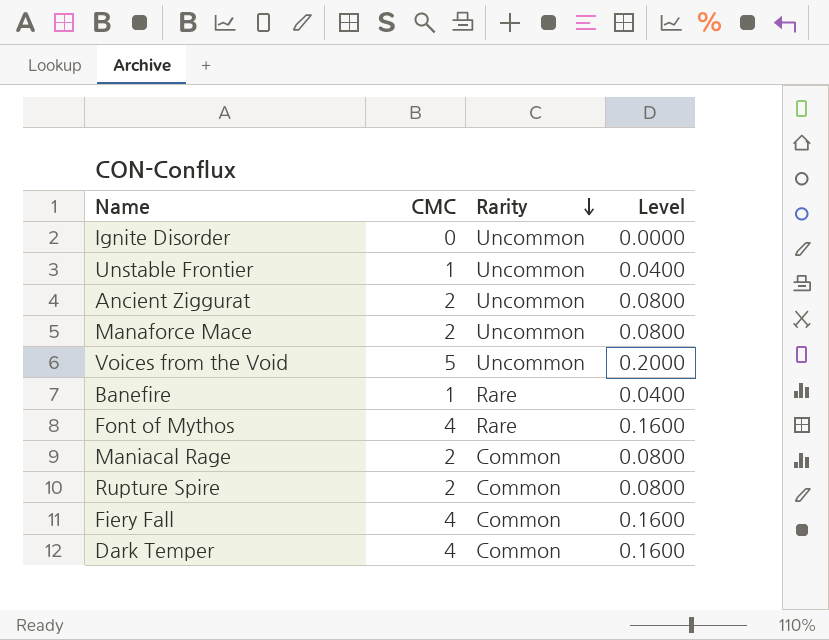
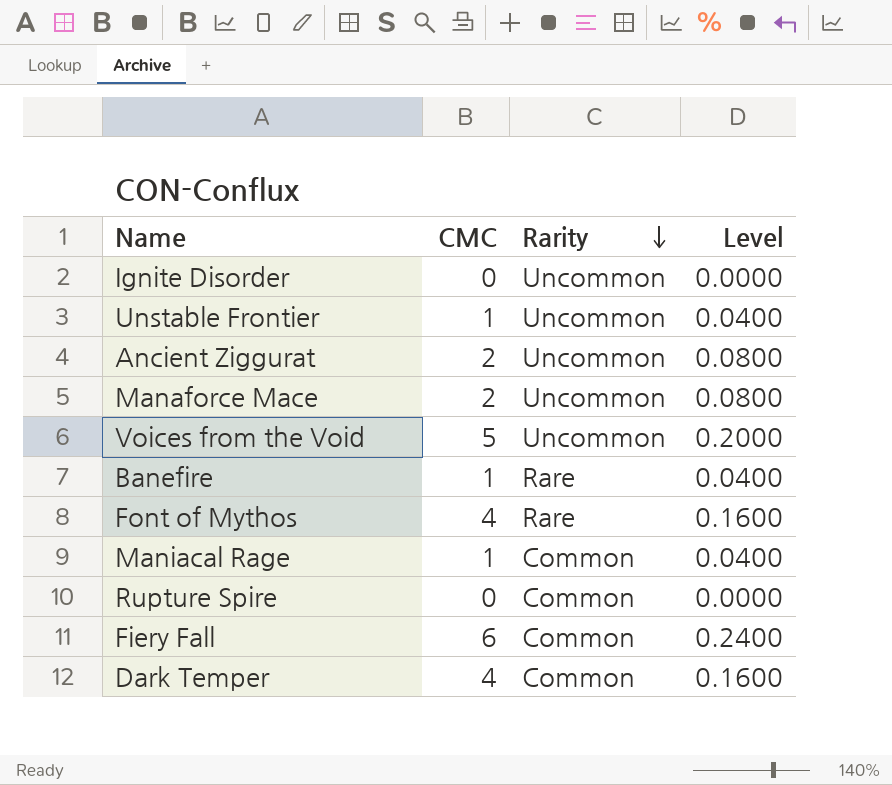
Maniacal Rage | CMC: 2 -> 1
Maniacal Rage | Level: 0.0800 -> 0.0400
Rupture Spire | CMC: 2 -> 0
Rupture Spire | Level: 0.0800 -> 0.0000
Fiery Fall | CMC: 4 -> 6
Fiery Fall | Level: 0.1600 -> 0.2400

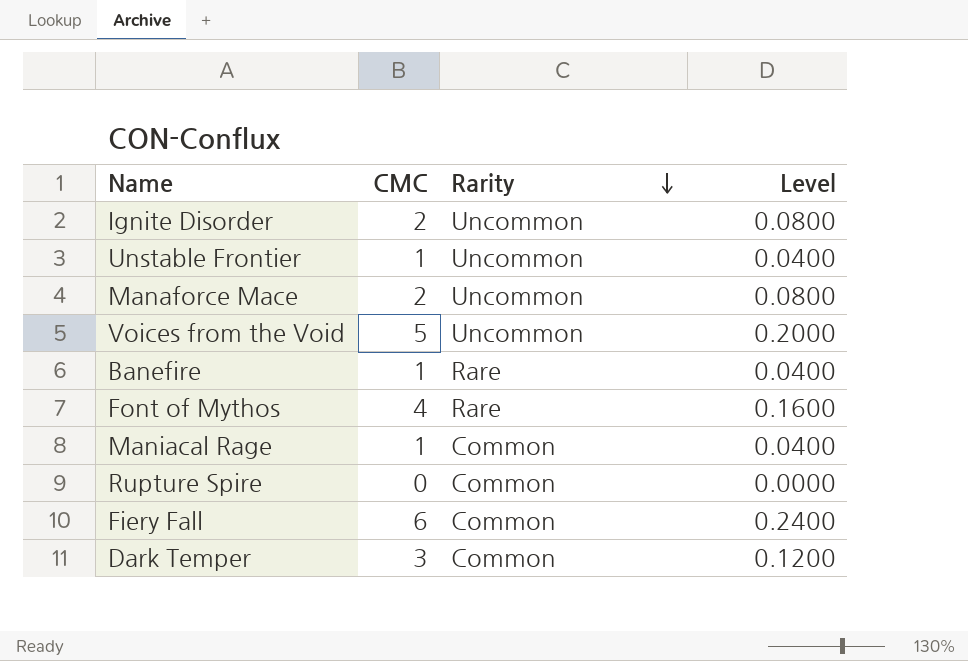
row Ancient Ziggurat: 2 | Uncommon | 0.0800 -> none
Ignite Disorder | CMC: 0 -> 2
Ignite Disorder | Level: 0.0000 -> 0.0800
Dark Temper | CMC: 4 -> 3
Dark Temper | Level: 0.1600 -> 0.1200

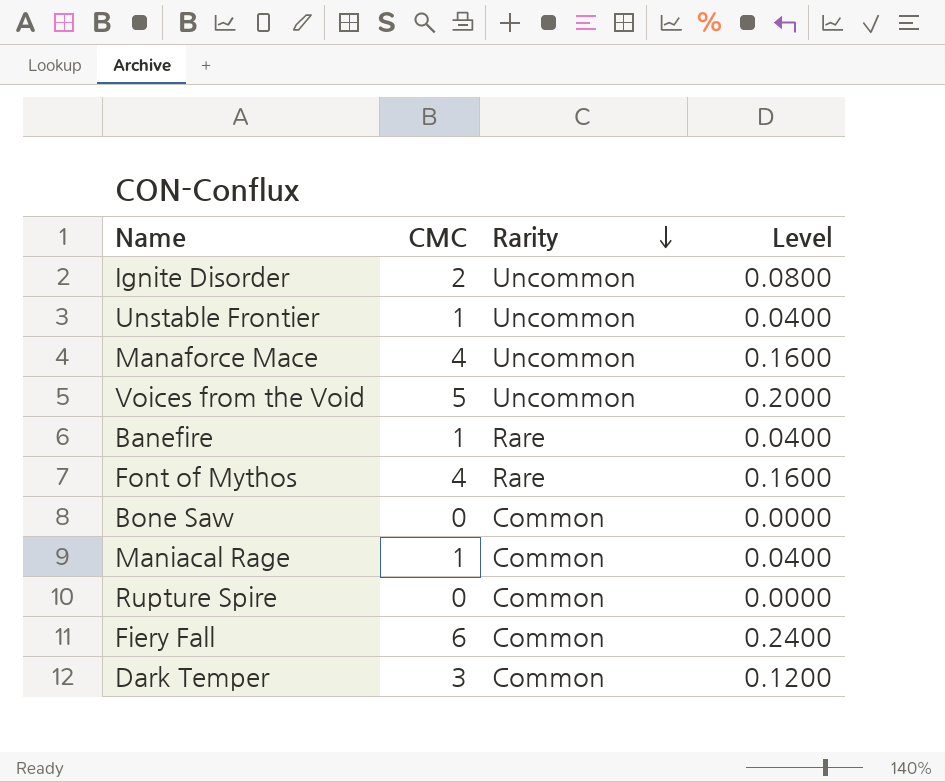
Manaforce Mace | CMC: 2 -> 4
Manaforce Mace | Level: 0.0800 -> 0.1600
row Bone Saw: none -> 0 | Common | 0.0000

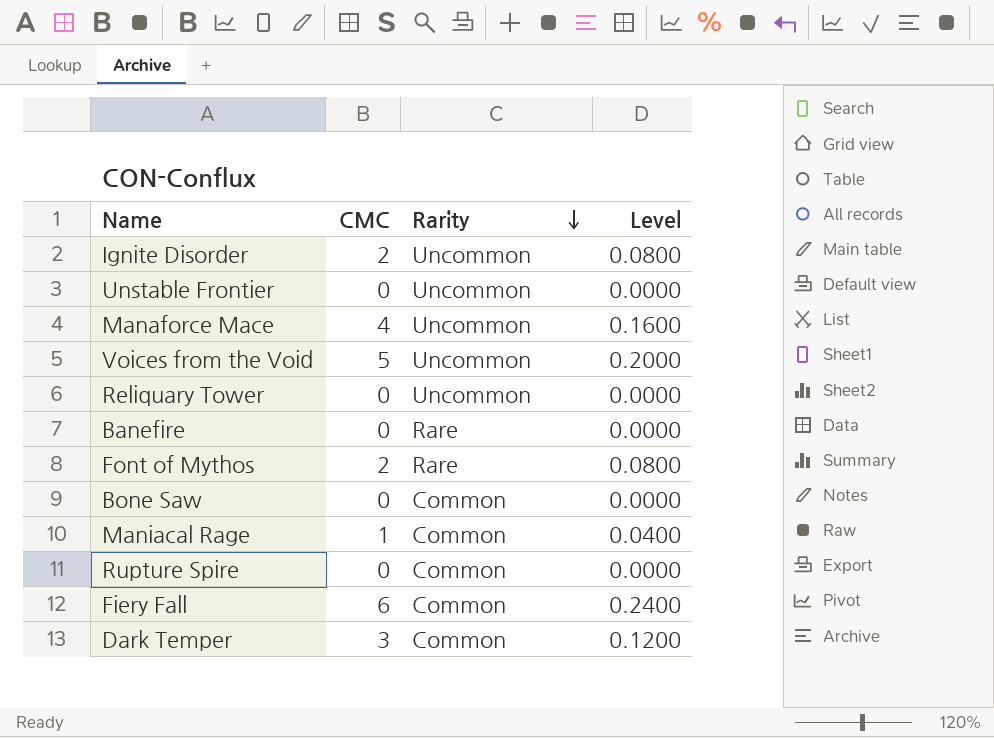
Unstable Frontier | CMC: 1 -> 0
Unstable Frontier | Level: 0.0400 -> 0.0000
row Reliquary Tower: none -> 0 | Uncommon | 0.0000
Banefire | CMC: 1 -> 0
Banefire | Level: 0.0400 -> 0.0000
Font of Mythos | CMC: 4 -> 2
Font of Mythos | Level: 0.1600 -> 0.0800

